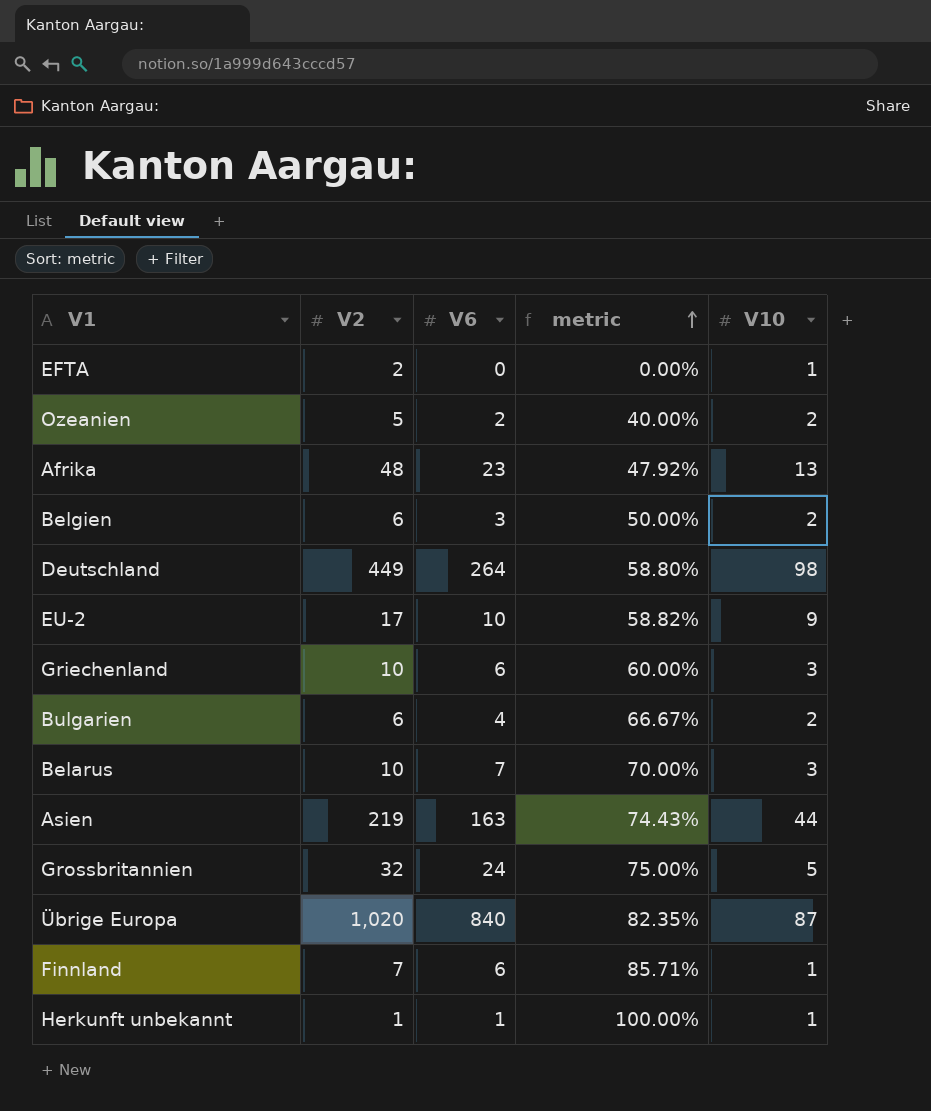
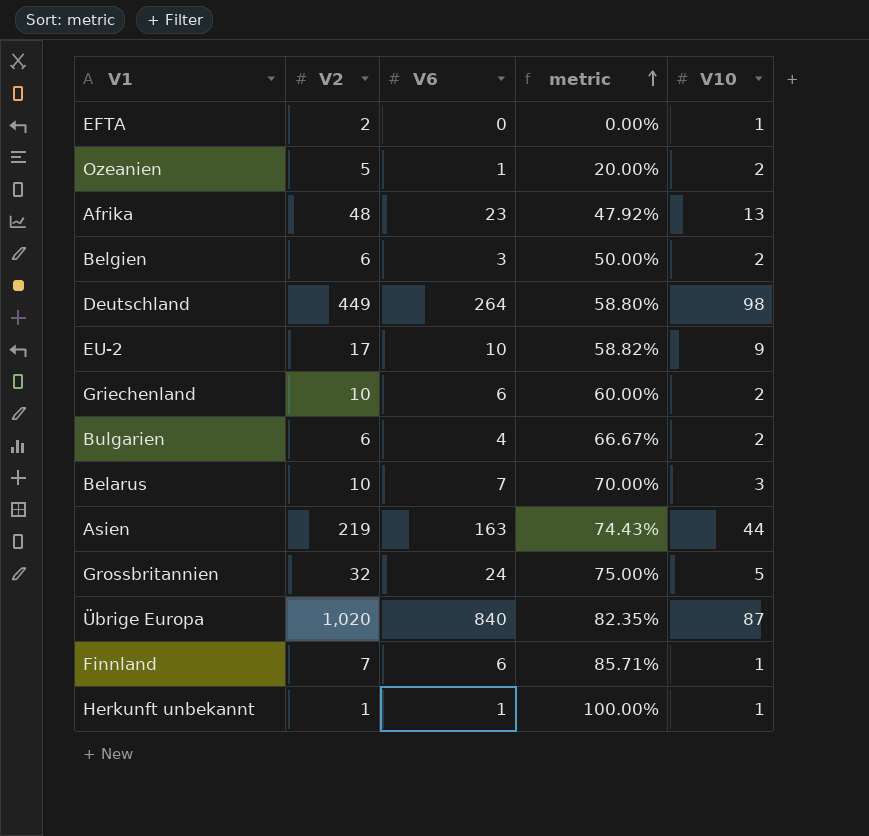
Ozeanien | V6: 2 -> 1
Ozeanien | metric: 40.00% -> 20.00%
Griechenland | V10: 3 -> 2

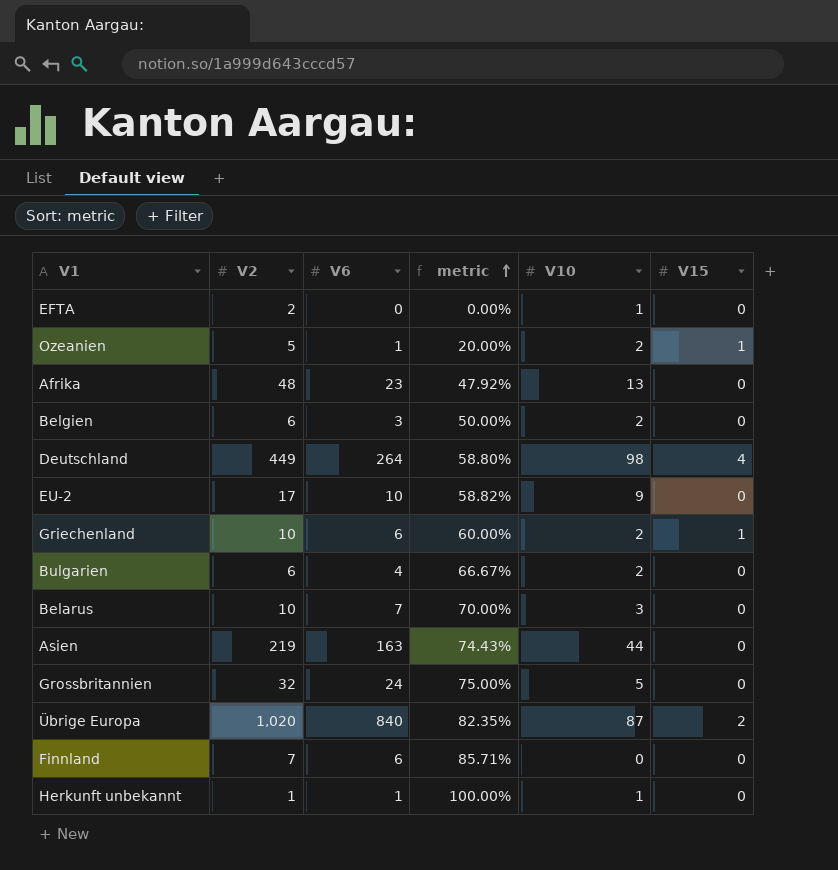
column V15 | position: none -> 6
Finnland | V10: 1 -> 0

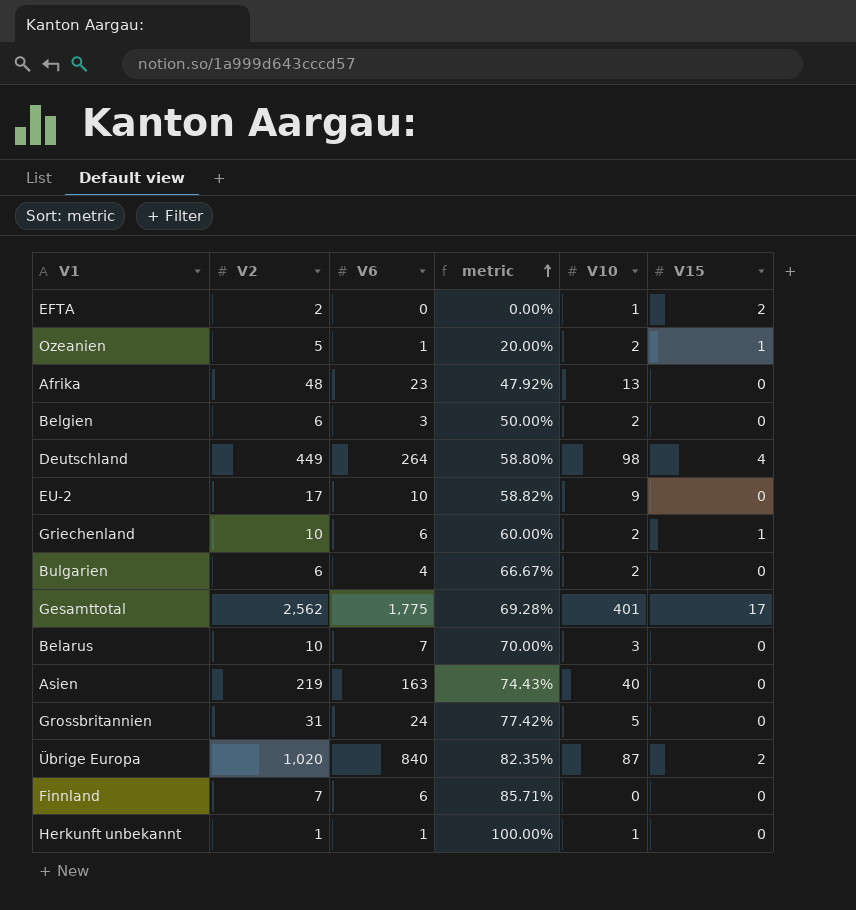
EFTA | V15: 0 -> 2
row Gesamttotal: none -> 2,562 | 1,775 | 69.28% | 401 | 17
Asien | V10: 44 -> 40
Grossbritannien | V2: 32 -> 31
Grossbritannien | metric: 75.00% -> 77.42%

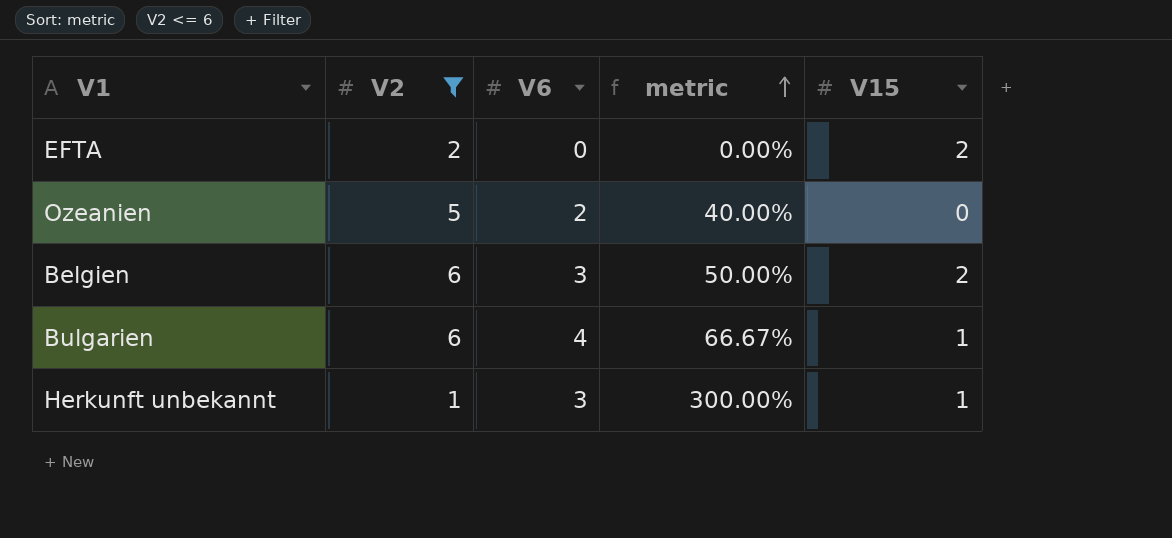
filter: none -> V2 <= 6
column V10 | position: 5 -> none
Ozeanien | V6: 1 -> 2
Ozeanien | metric: 20.00% -> 40.00%
Ozeanien | V15: 1 -> 0
Belgien | V15: 0 -> 2
Bulgarien | V15: 0 -> 1
Herkunft unbekannt | V6: 1 -> 3
Herkunft unbekannt | metric: 100.00% -> 300.00%
Herkunft unbekannt | V15: 0 -> 1

